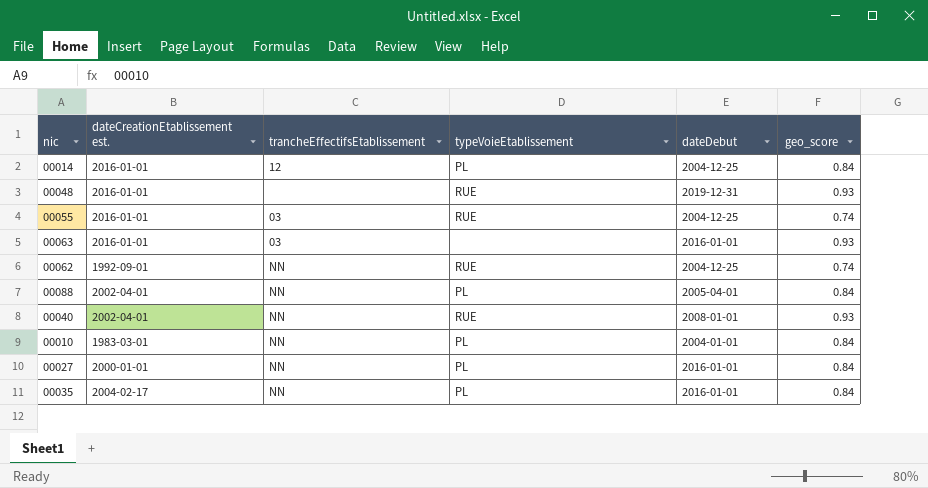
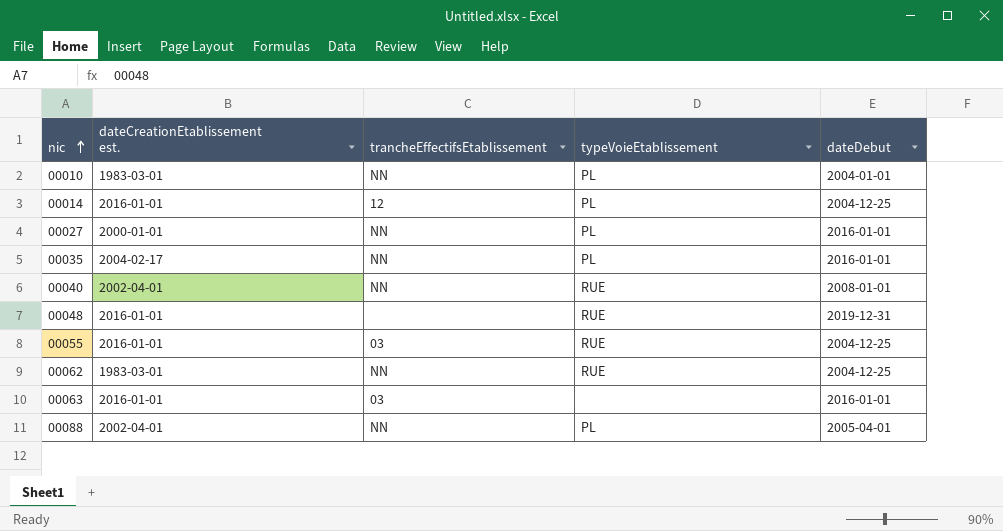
row order: none -> nic ascending
column geo_score | position: 6 -> none
00062 | dateCreationEtablissement est.: 1992-09-01 -> 1983-03-01

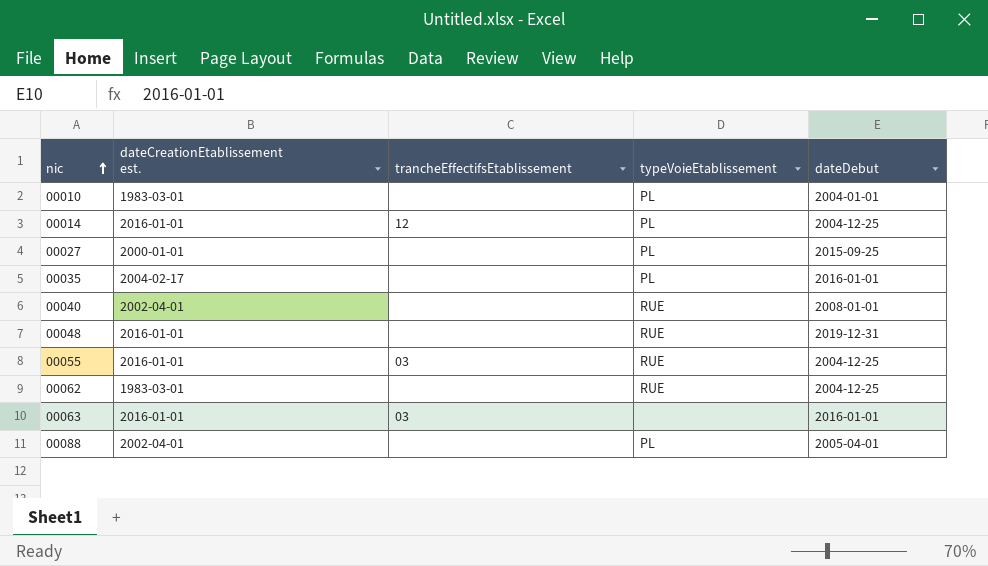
00010 | trancheEffectifsEtablissement: NN -> none
00027 | trancheEffectifsEtablissement: NN -> none
00027 | dateDebut: 2016-01-01 -> 2015-09-25
00035 | trancheEffectifsEtablissement: NN -> none
00040 | trancheEffectifsEtablissement: NN -> none
00062 | trancheEffectifsEtablissement: NN -> none
00088 | trancheEffectifsEtablissement: NN -> none

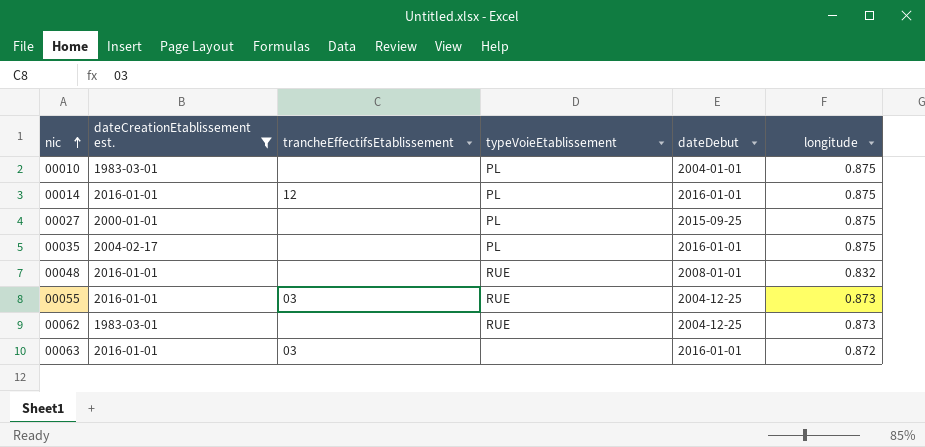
filter: none -> dateCreationEtablissement est. != 2002-04-01
column longitude | position: none -> 6
00014 | dateDebut: 2004-12-25 -> 2016-01-01
00048 | dateDebut: 2019-12-31 -> 2008-01-01

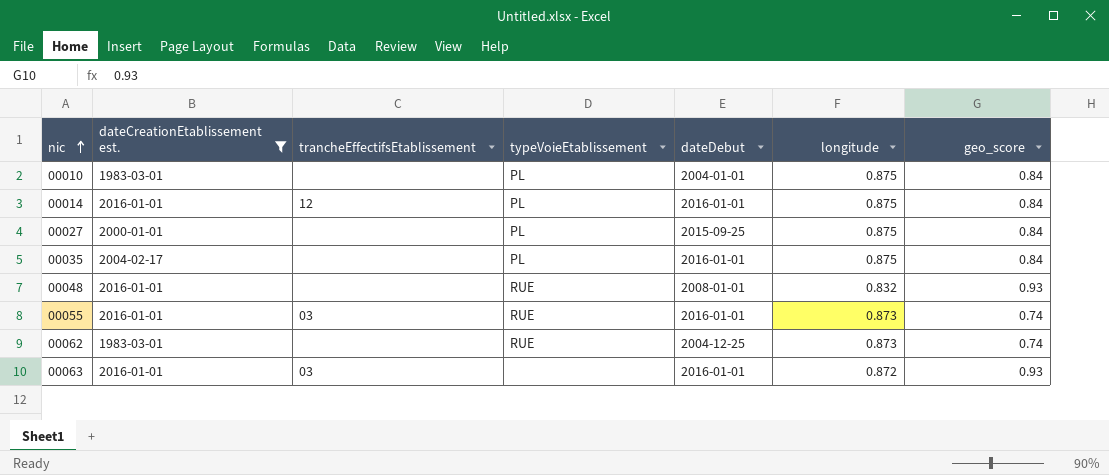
column geo_score | position: none -> 7
00055 | dateDebut: 2004-12-25 -> 2016-01-01

